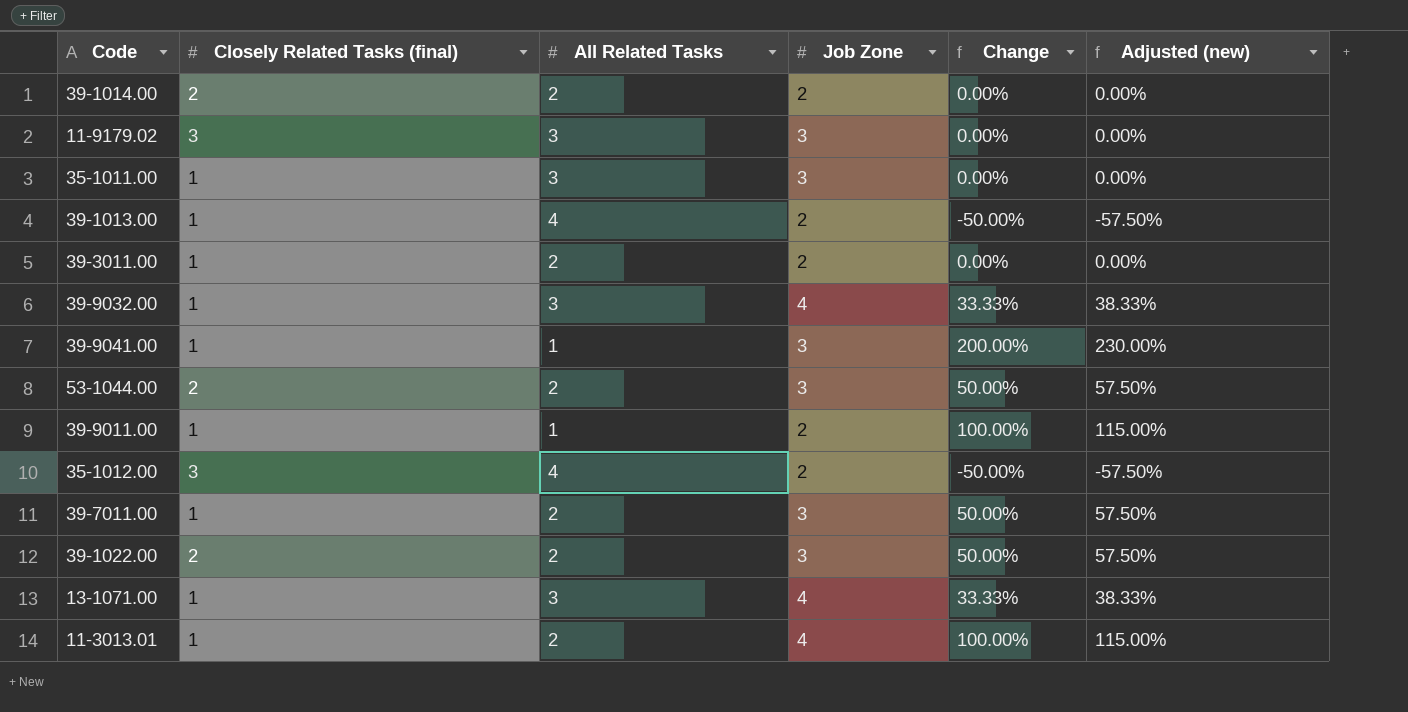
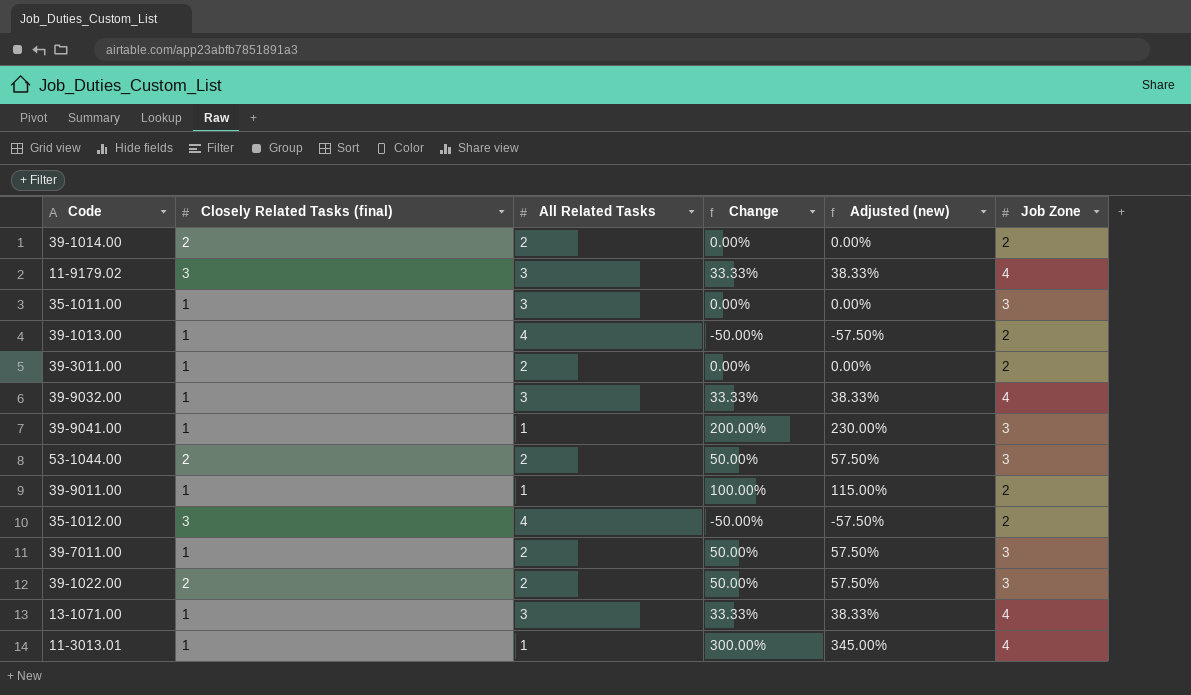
column Job Zone | position: 4 -> 6
11-9179.02 | Change: 0.00% -> 33.33%
11-9179.02 | Adjusted (new): 0.00% -> 38.33%
11-9179.02 | Job Zone: 3 -> 4
11-3013.01 | All Related Tasks: 2 -> 1
11-3013.01 | Change: 100.00% -> 300.00%
11-3013.01 | Adjusted (new): 115.00% -> 345.00%

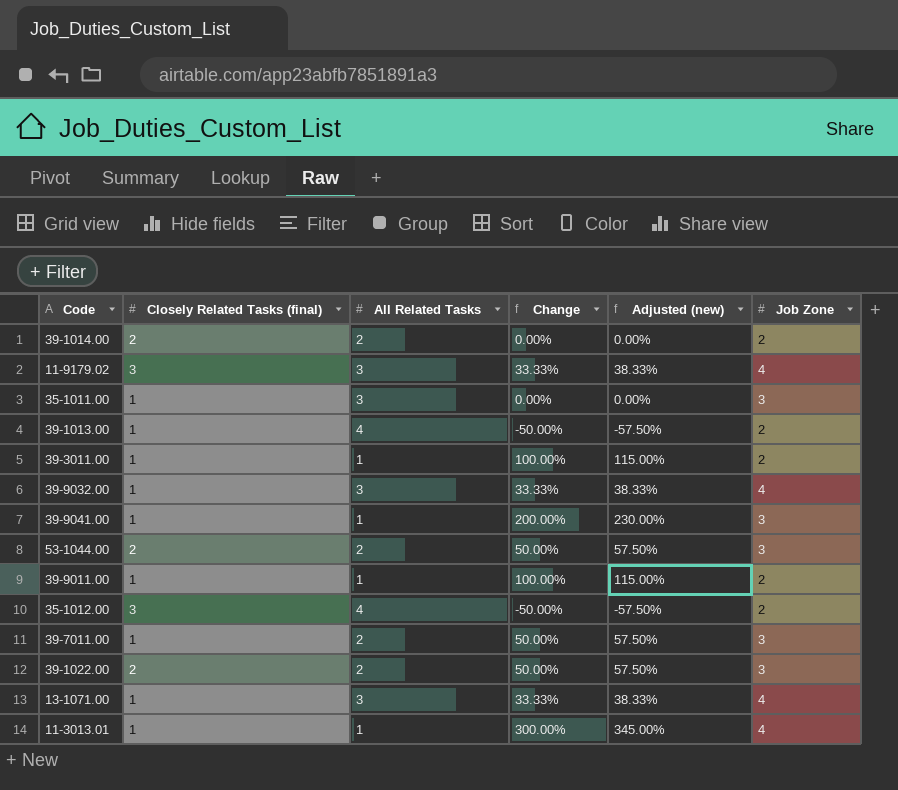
39-3011.00 | All Related Tasks: 2 -> 1
39-3011.00 | Change: 0.00% -> 100.00%
39-3011.00 | Adjusted (new): 0.00% -> 115.00%

